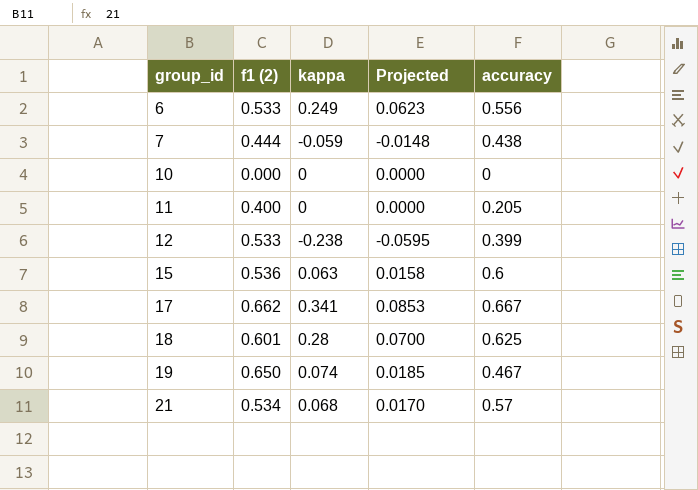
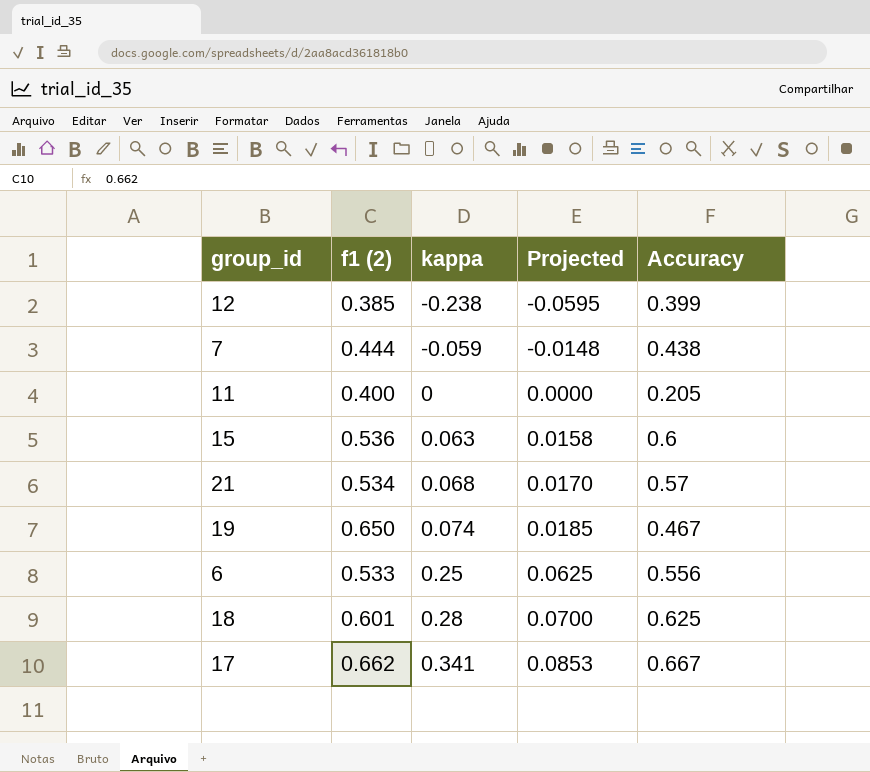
row order: group_id ascending -> kappa ascending
column name: accuracy -> Accuracy
row 10: 0.000 | 0 | 0.0000 | 0 -> none
12 | f1 (2): 0.533 -> 0.385
6 | kappa: 0.249 -> 0.25
6 | Projected: 0.0623 -> 0.0625

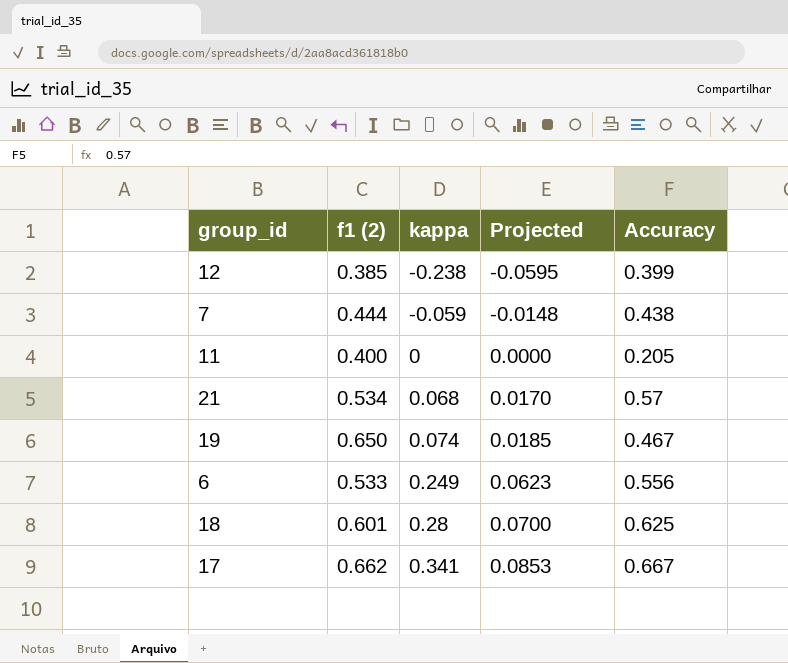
row 15: 0.536 | 0.063 | 0.0158 | 0.6 -> none
6 | kappa: 0.25 -> 0.249
6 | Projected: 0.0625 -> 0.0623

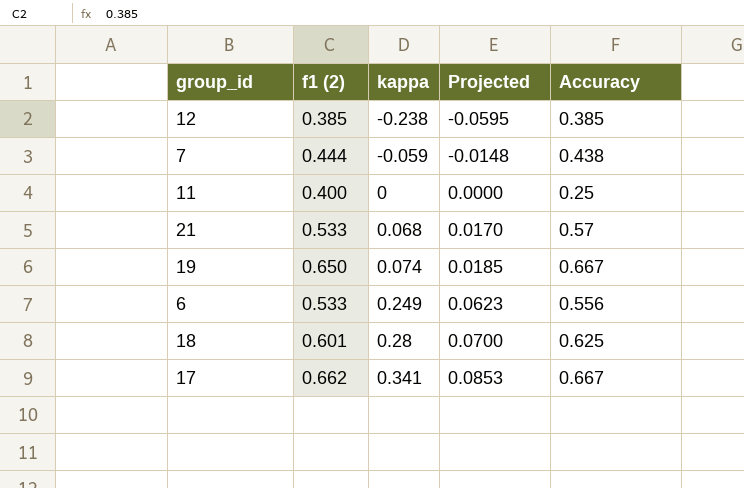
12 | Accuracy: 0.399 -> 0.385
11 | Accuracy: 0.205 -> 0.25
21 | f1 (2): 0.534 -> 0.533
19 | Accuracy: 0.467 -> 0.667

